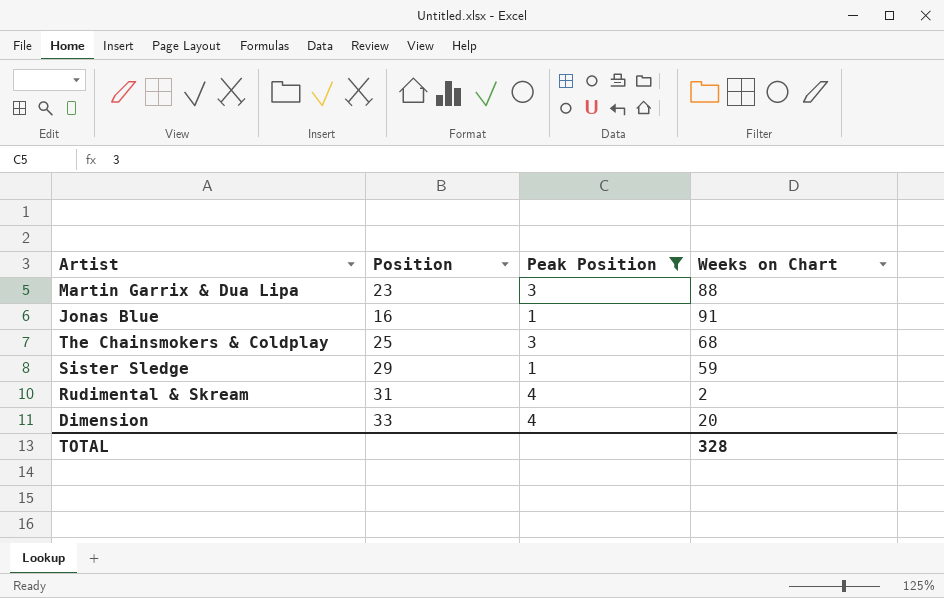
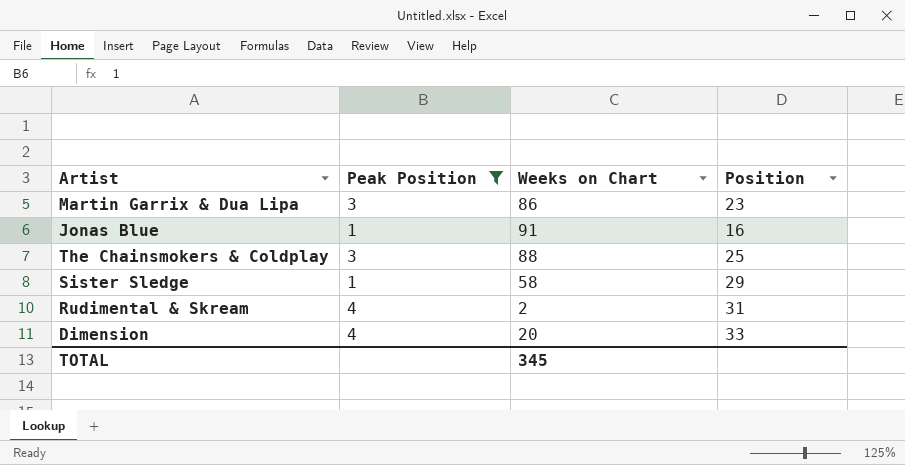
column Position | position: 2 -> 4
Martin Garrix & Dua Lipa | Weeks on Chart: 88 -> 86
The Chainsmokers & Coldplay | Weeks on Chart: 68 -> 88
Sister Sledge | Weeks on Chart: 59 -> 58
TOTAL | Weeks on Chart: 328 -> 345

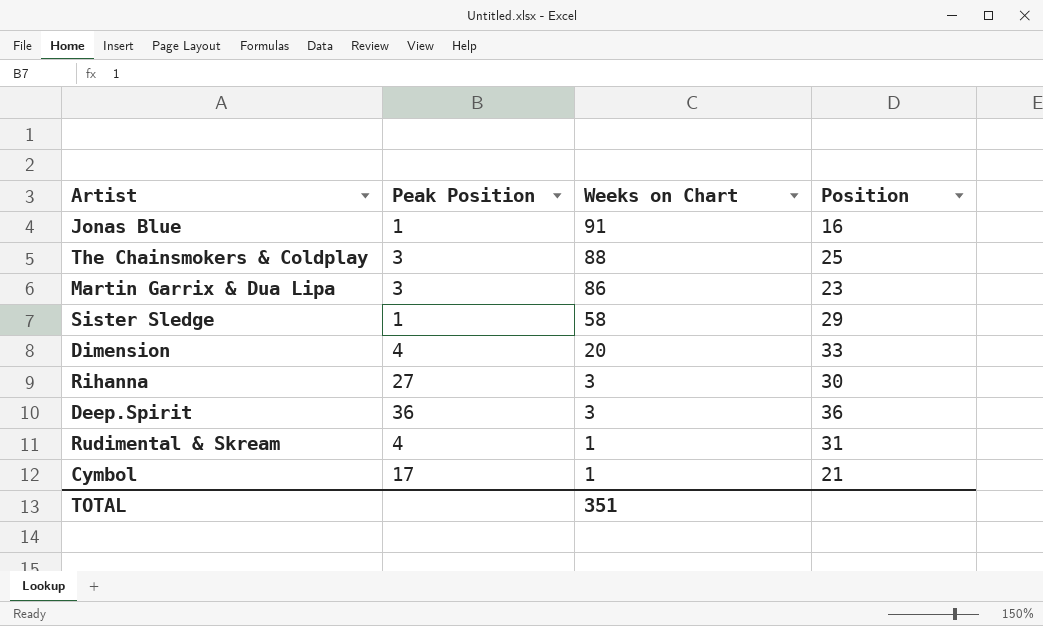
filter: Peak Position <= 4 -> none
row order: none -> Weeks on Chart descending
Rudimental & Skream | Weeks on Chart: 2 -> 1
TOTAL | Weeks on Chart: 345 -> 351

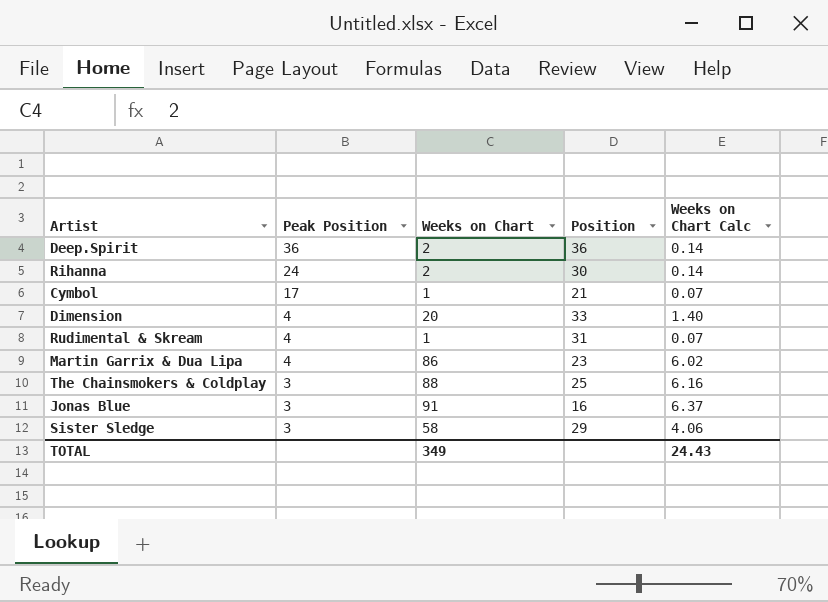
row order: Weeks on Chart descending -> Peak Position descending
column Weeks on Chart Calc | formula: none -> [Weeks on Chart] * 0.07
Deep.Spirit | Weeks on Chart: 3 -> 2
Rihanna | Peak Position: 27 -> 24
Rihanna | Weeks on Chart: 3 -> 2
Martin Garrix & Dua Lipa | Peak Position: 3 -> 4
Jonas Blue | Peak Position: 1 -> 3
Sister Sledge | Peak Position: 1 -> 3
TOTAL | Weeks on Chart: 351 -> 349

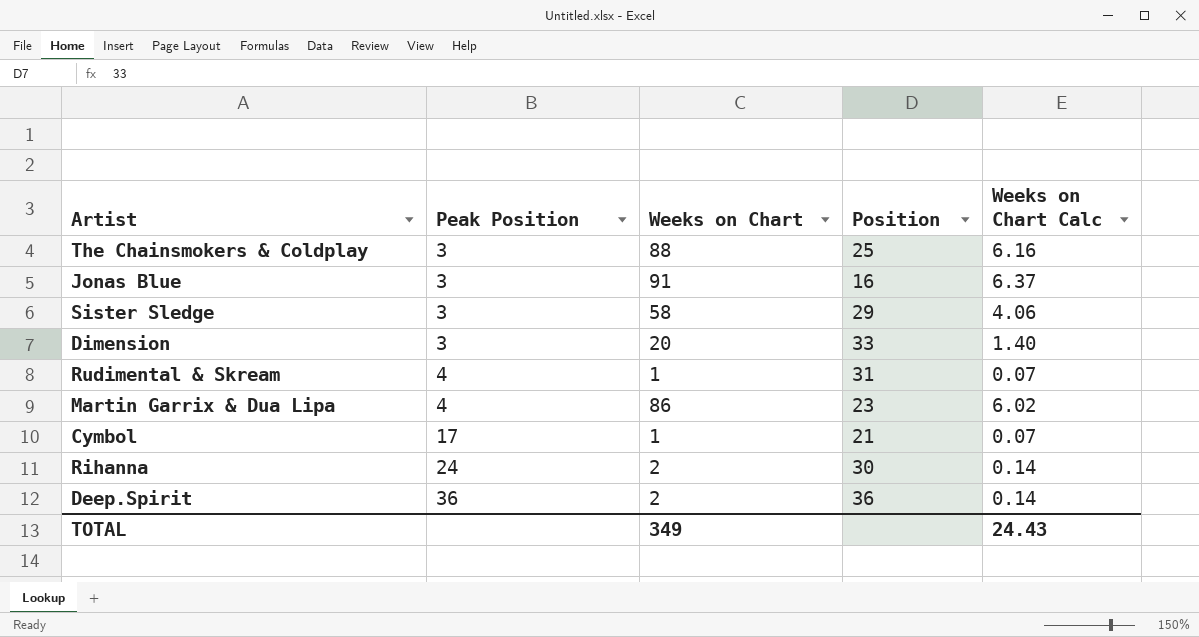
row order: Peak Position descending -> Peak Position ascending
Dimension | Peak Position: 4 -> 3

